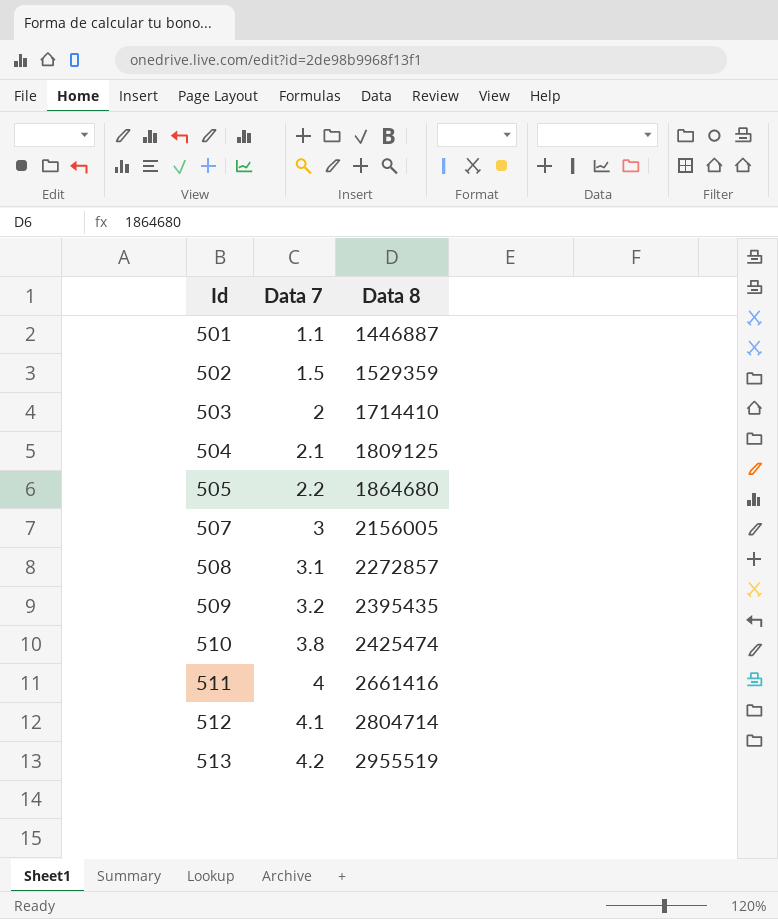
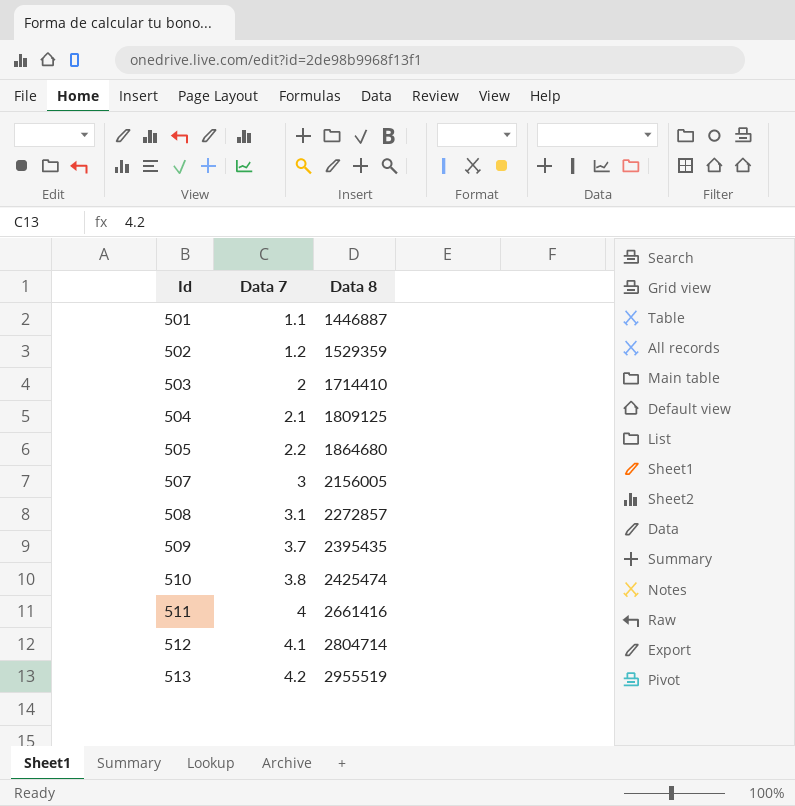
502 | Data 7: 1.5 -> 1.2
509 | Data 7: 3.2 -> 3.7

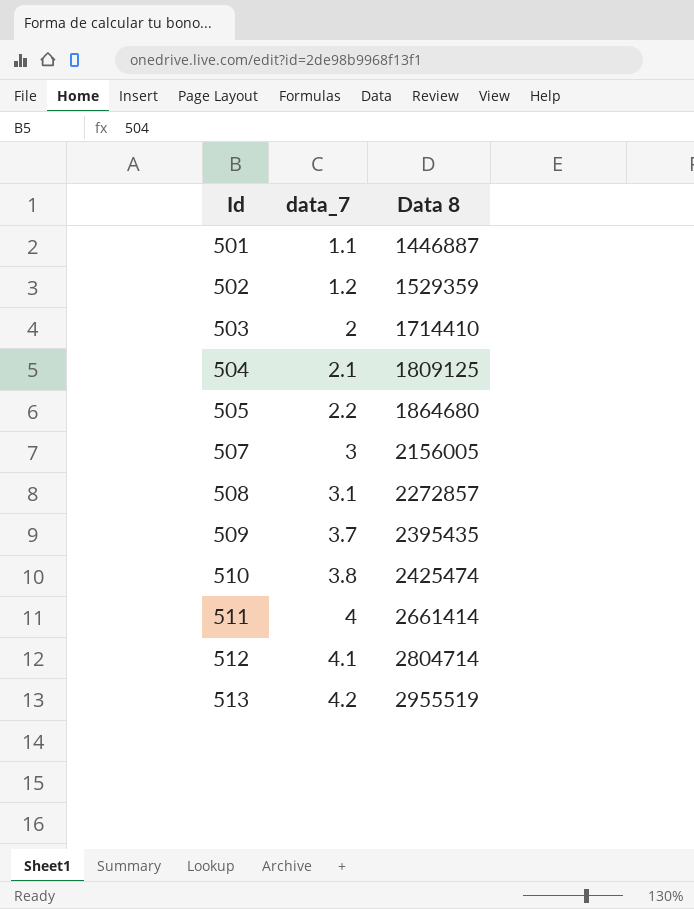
column name: Data 7 -> data_7
511 | Data 8: 2661416 -> 2661414

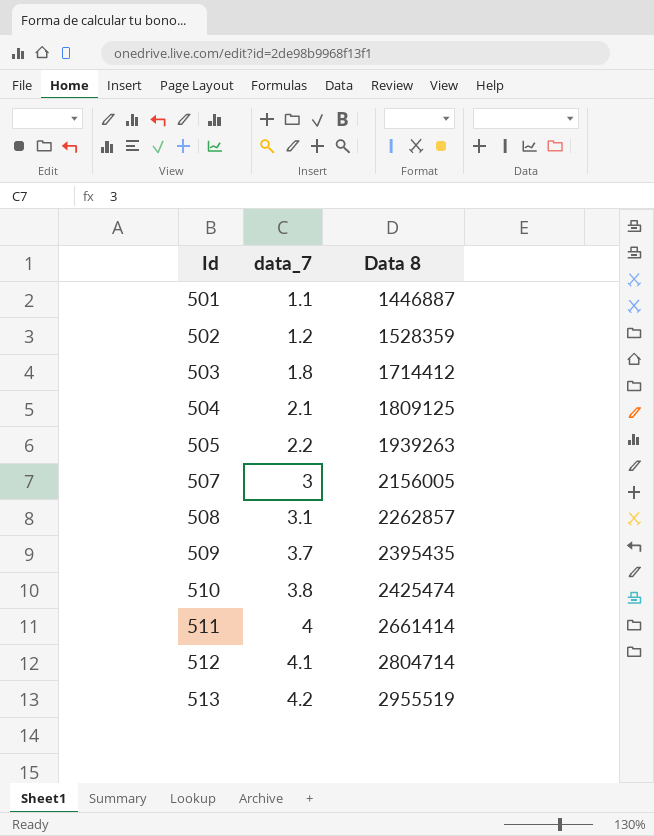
502 | Data 8: 1529359 -> 1528359
503 | data_7: 2 -> 1.8
503 | Data 8: 1714410 -> 1714412
505 | Data 8: 1864680 -> 1939263
508 | Data 8: 2272857 -> 2262857

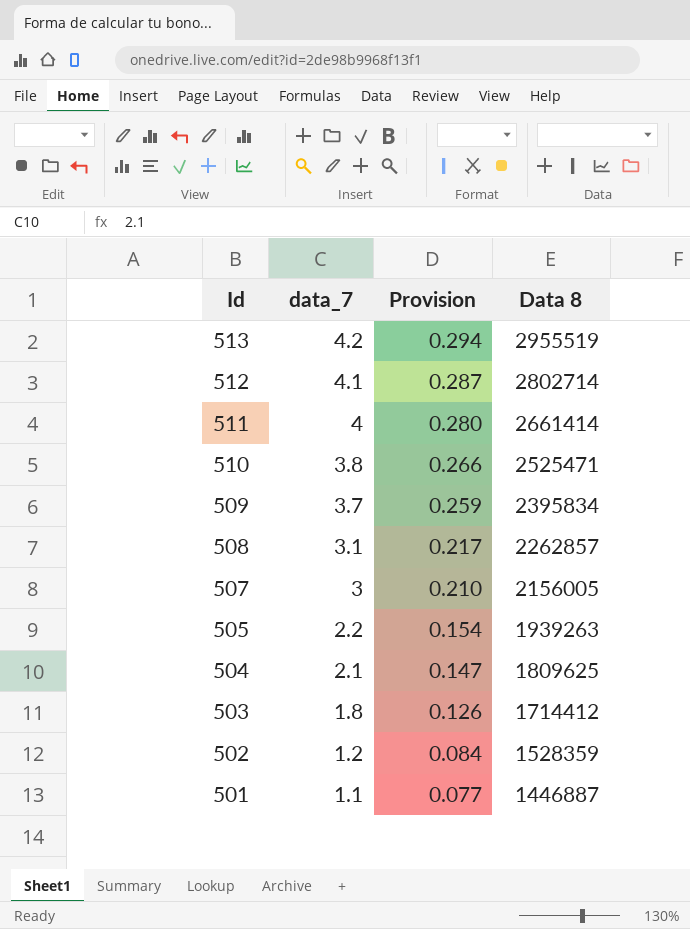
row order: Id ascending -> Id descending
column Provision | formula: none -> [data_7] * 0.07
512 | Data 8: 2804714 -> 2802714
510 | Data 8: 2425474 -> 2525471
509 | Data 8: 2395435 -> 2395834
504 | Data 8: 1809125 -> 1809625

